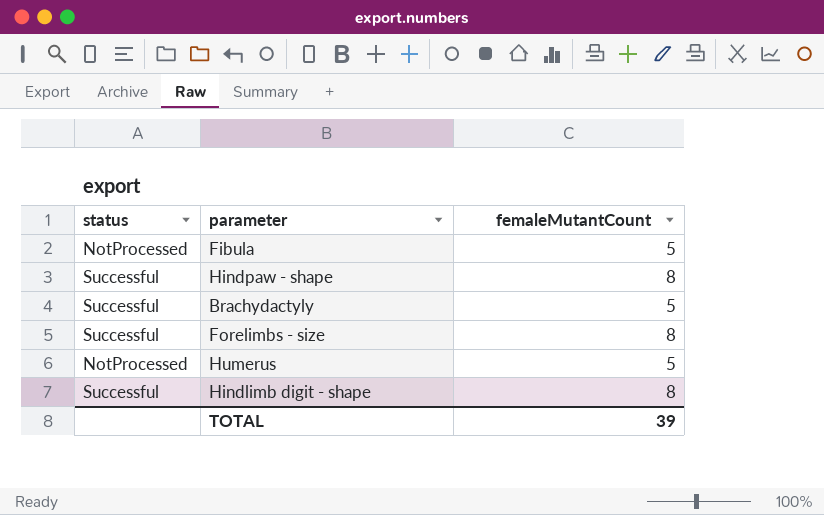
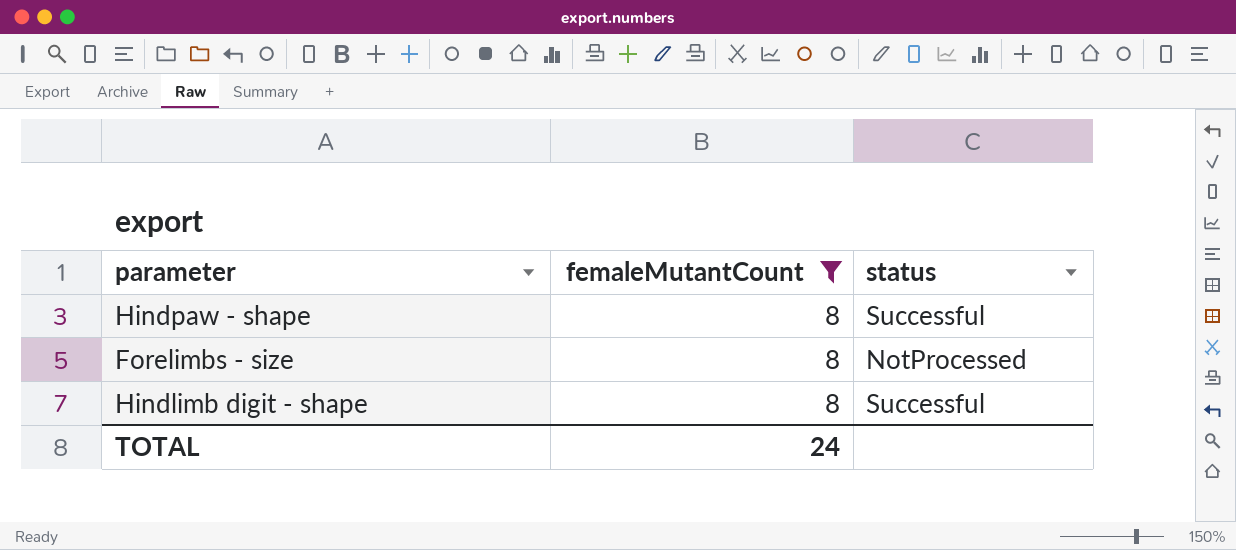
filter: none -> femaleMutantCount = 8
column status | position: 1 -> 3
Forelimbs - size | status: Successful -> NotProcessed
TOTAL | femaleMutantCount: 39 -> 24

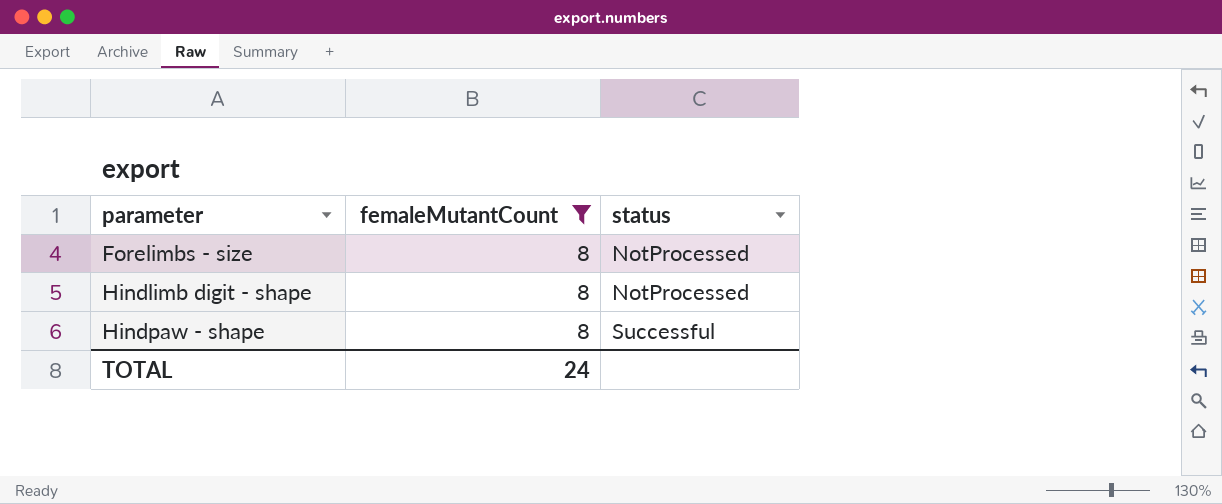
row order: none -> parameter ascending
Hindlimb digit - shape | status: Successful -> NotProcessed

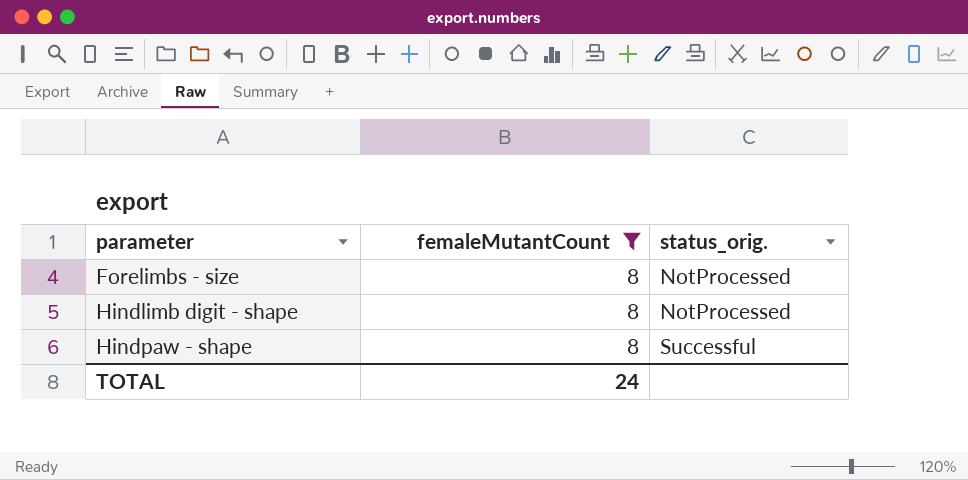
column name: status -> status_orig.

